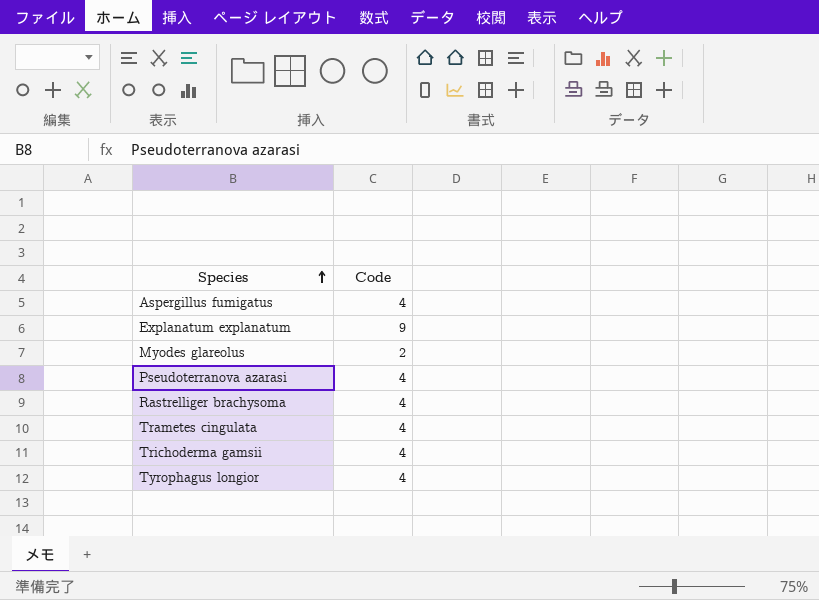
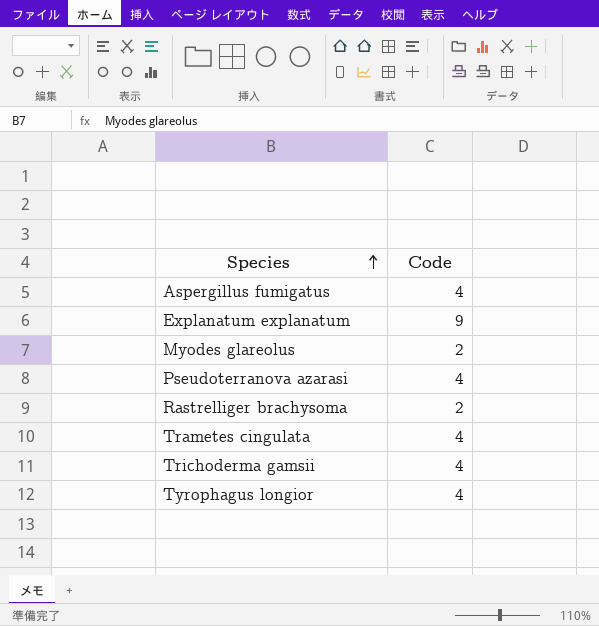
Rastrelliger brachysoma | Code: 4 -> 2

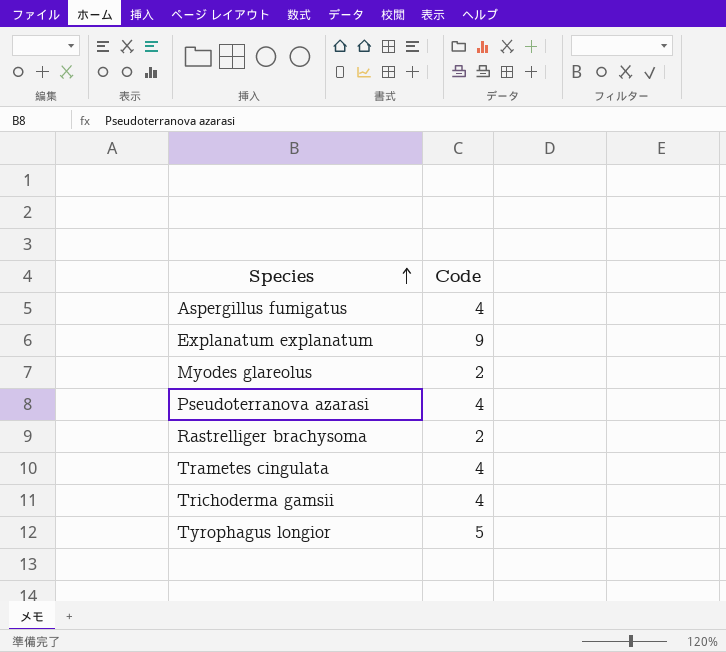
Tyrophagus longior | Code: 4 -> 5

